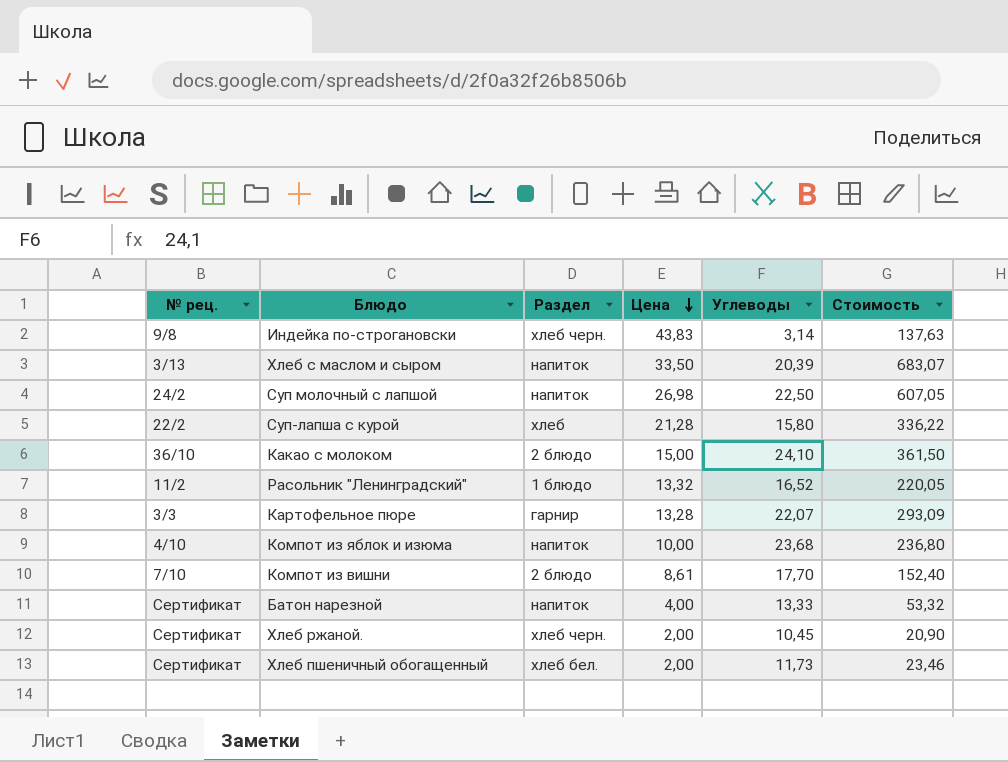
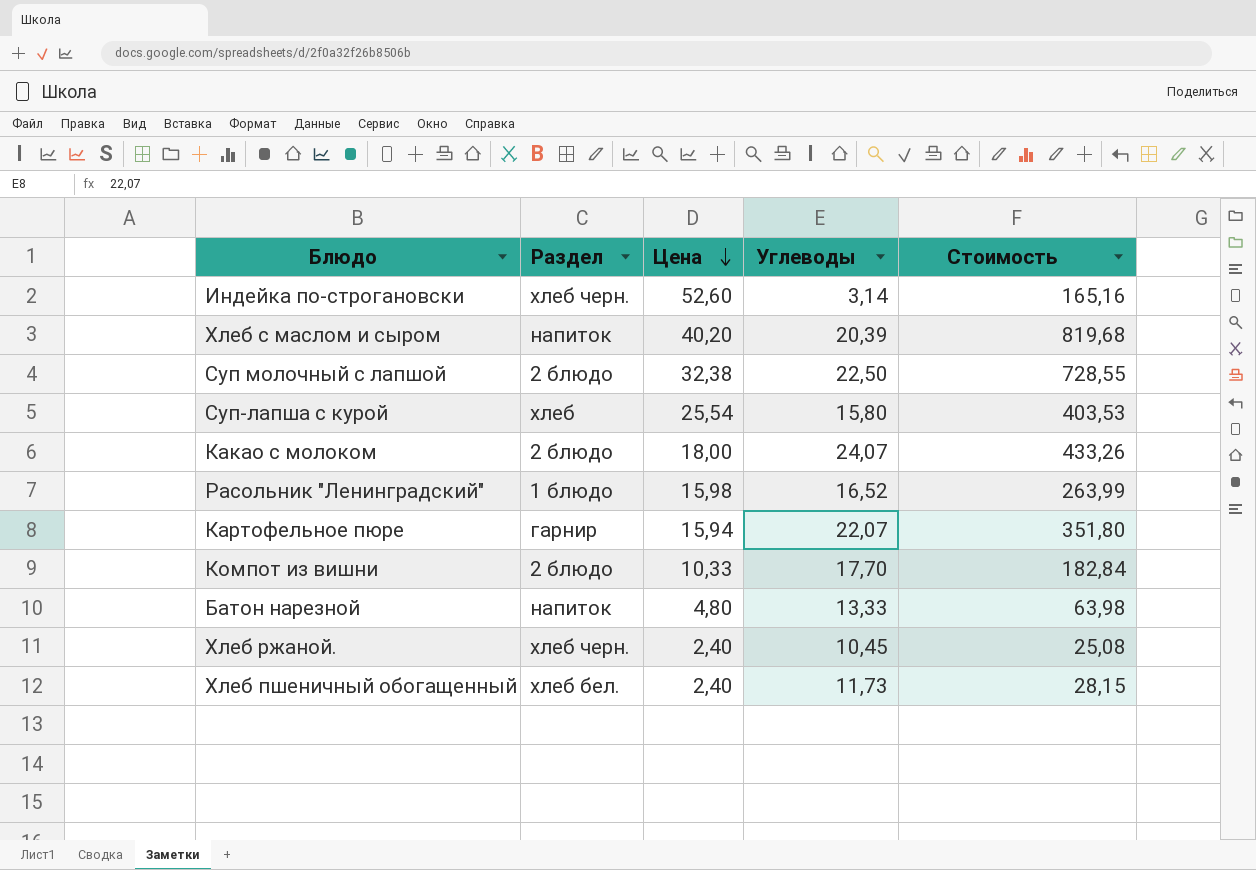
column № рец. | position: 1 -> none
row Компот из яблок и изюма: 4/10 | напиток | 10,00 | 23,68 | 236,80 -> none
Индейка по-строгановски | Цена: 43,83 -> 52,60
Индейка по-строгановски | Стоимость: 137,63 -> 165,16
Хлеб с маслом и сыром | Цена: 33,50 -> 40,20
Хлеб с маслом и сыром | Стоимость: 683,07 -> 819,68
Суп молочный с лапшой | Раздел: напиток -> 2 блюдо
Суп молочный с лапшой | Цена: 26,98 -> 32,38
Суп молочный с лапшой | Стоимость: 607,05 -> 728,55
Суп-лапша с курой | Цена: 21,28 -> 25,54
Суп-лапша с курой | Стоимость: 336,22 -> 403,53
Какао с молоком | Цена: 15,00 -> 18,00
Какао с молоком | Углеводы: 24,10 -> 24,07
Какао с молоком | Стоимость: 361,50 -> 433,26
Расольник "Ленинградский" | Цена: 13,32 -> 15,98
Расольник "Ленинградский" | Стоимость: 220,05 -> 263,99
Картофельное пюре | Цена: 13,28 -> 15,94
Картофельное пюре | Стоимость: 293,09 -> 351,80
Компот из вишни | Цена: 8,61 -> 10,33
Компот из вишни | Стоимость: 152,40 -> 182,84
Батон нарезной | Цена: 4,00 -> 4,80
Батон нарезной | Стоимость: 53,32 -> 63,98
Хлеб ржаной. | Цена: 2,00 -> 2,40
Хлеб ржаной. | Стоимость: 20,90 -> 25,08
Хлеб пшеничный обогащенный | Цена: 2,00 -> 2,40
Хлеб пшеничный обогащенный | Стоимость: 23,46 -> 28,15

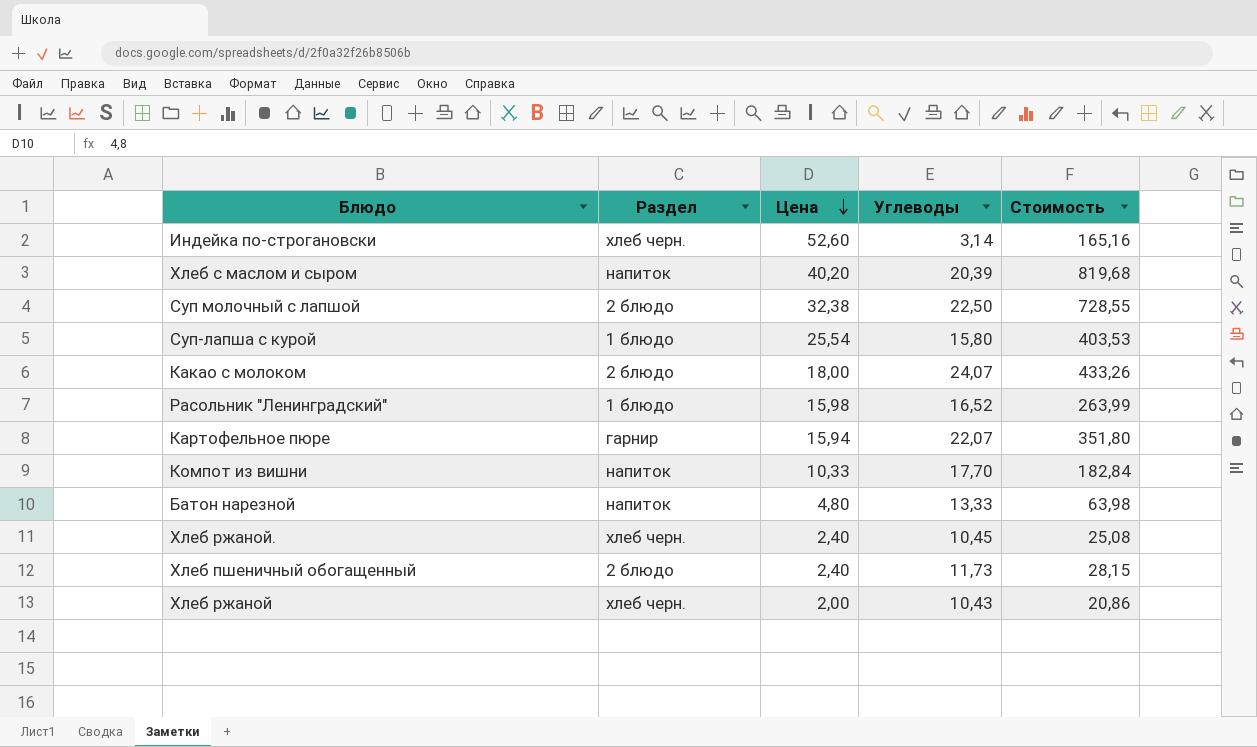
Суп-лапша с курой | Раздел: хлеб -> 1 блюдо
Компот из вишни | Раздел: 2 блюдо -> напиток
Хлеб пшеничный обогащенный | Раздел: хлеб бел. -> 2 блюдо
row Хлеб ржаной: none -> хлеб черн. | 2,00 | 10,43 | 20,86

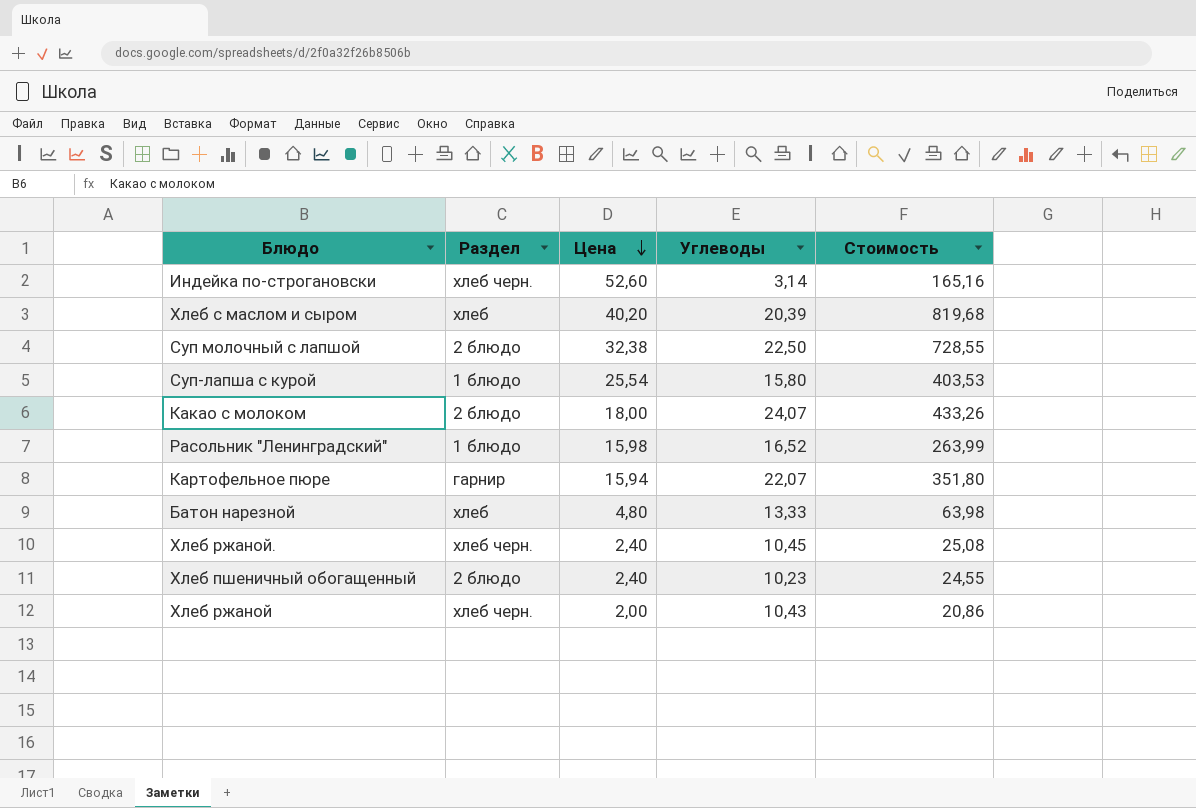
row Компот из вишни: напиток | 10,33 | 17,70 | 182,84 -> none
Хлеб с маслом и сыром | Раздел: напиток -> хлеб
Батон нарезной | Раздел: напиток -> хлеб
Хлеб пшеничный обогащенный | Углеводы: 11,73 -> 10,23
Хлеб пшеничный обогащенный | Стоимость: 28,15 -> 24,55

